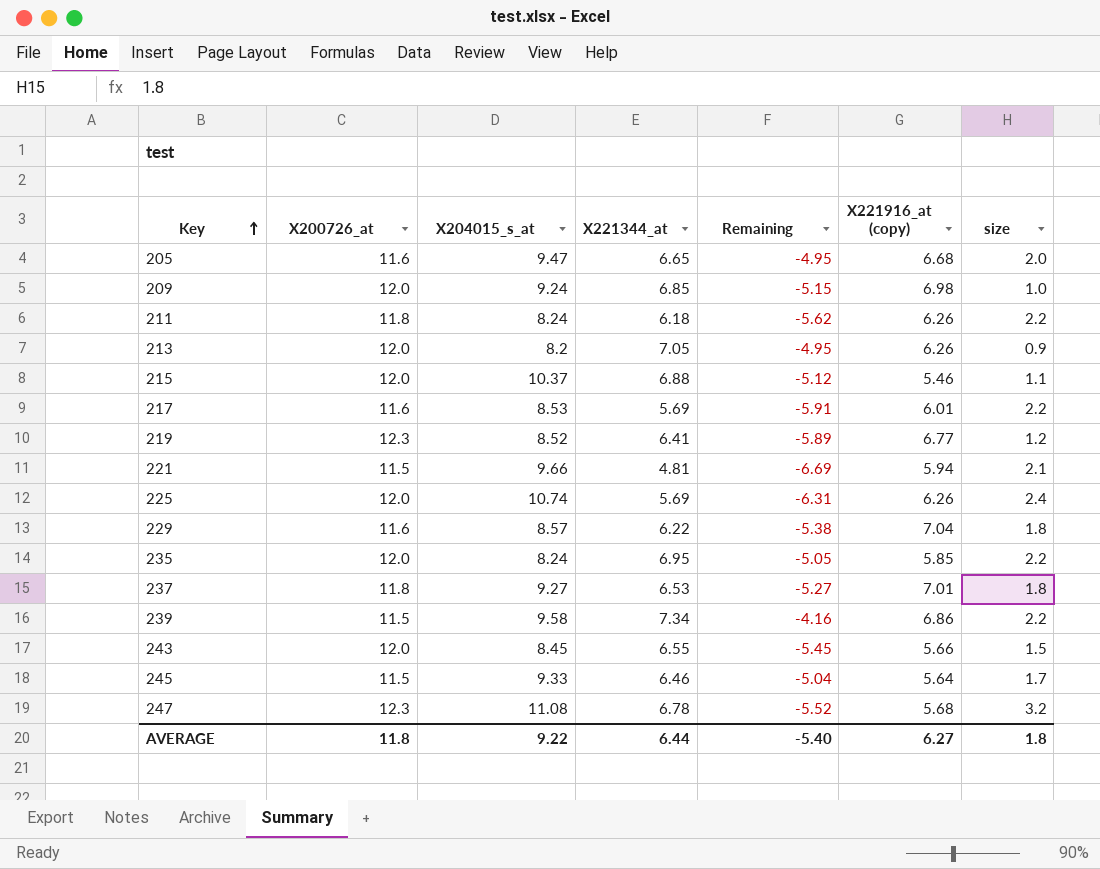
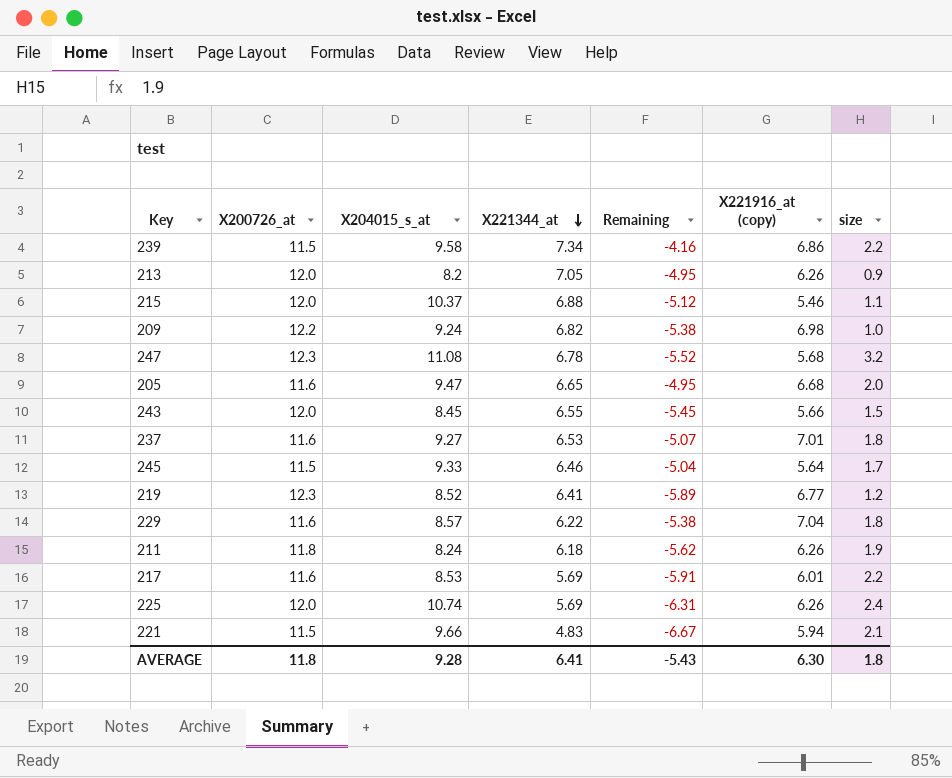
row order: Key ascending -> X221344_at descending
row 235: 12.0 | 8.24 | 6.95 | -5.05 | 5.85 | 2.2 -> none
209 | X200726_at: 12.0 -> 12.2
209 | X221344_at: 6.85 -> 6.82
209 | Remaining: -5.15 -> -5.38
237 | X200726_at: 11.8 -> 11.6
237 | Remaining: -5.27 -> -5.07
211 | size: 2.2 -> 1.9
221 | X221344_at: 4.81 -> 4.83
221 | Remaining: -6.69 -> -6.67
AVERAGE | X204015_s_at: 9.22 -> 9.28
AVERAGE | X221344_at: 6.44 -> 6.41
AVERAGE | Remaining: -5.40 -> -5.43
AVERAGE | X221916_at (copy): 6.27 -> 6.30

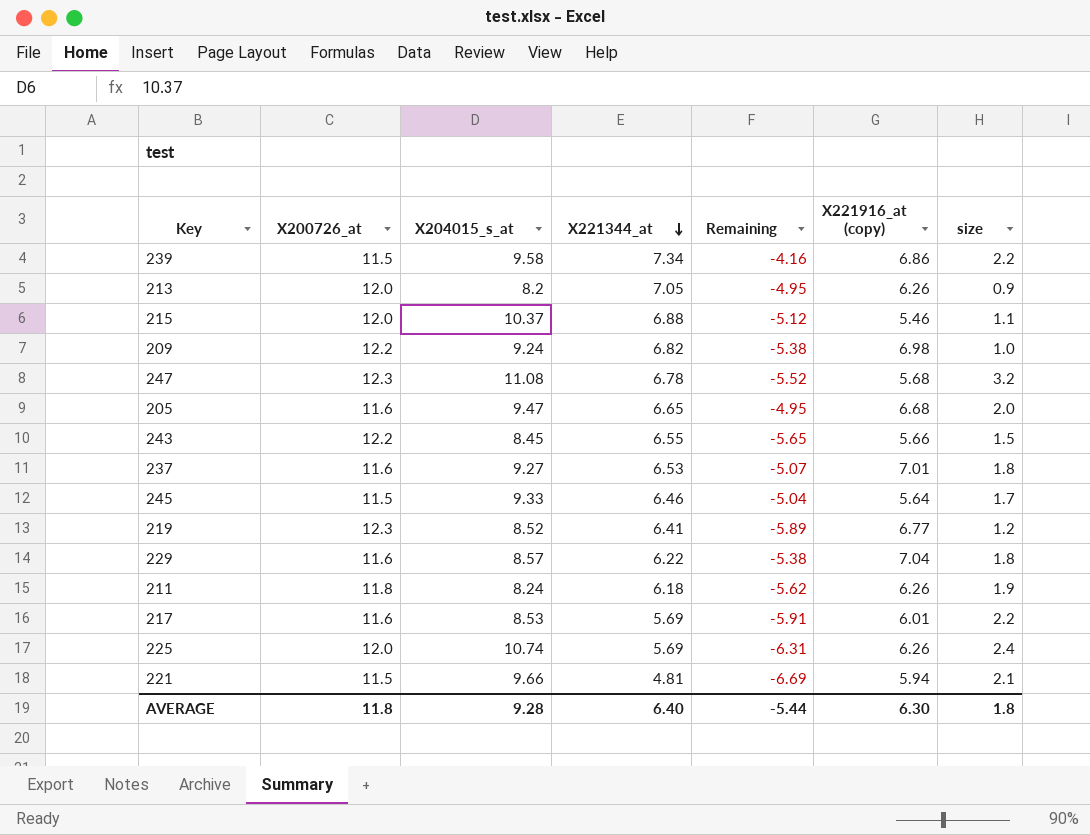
243 | X200726_at: 12.0 -> 12.2
243 | Remaining: -5.45 -> -5.65
221 | X221344_at: 4.83 -> 4.81
221 | Remaining: -6.67 -> -6.69
AVERAGE | X221344_at: 6.41 -> 6.40
AVERAGE | Remaining: -5.43 -> -5.44

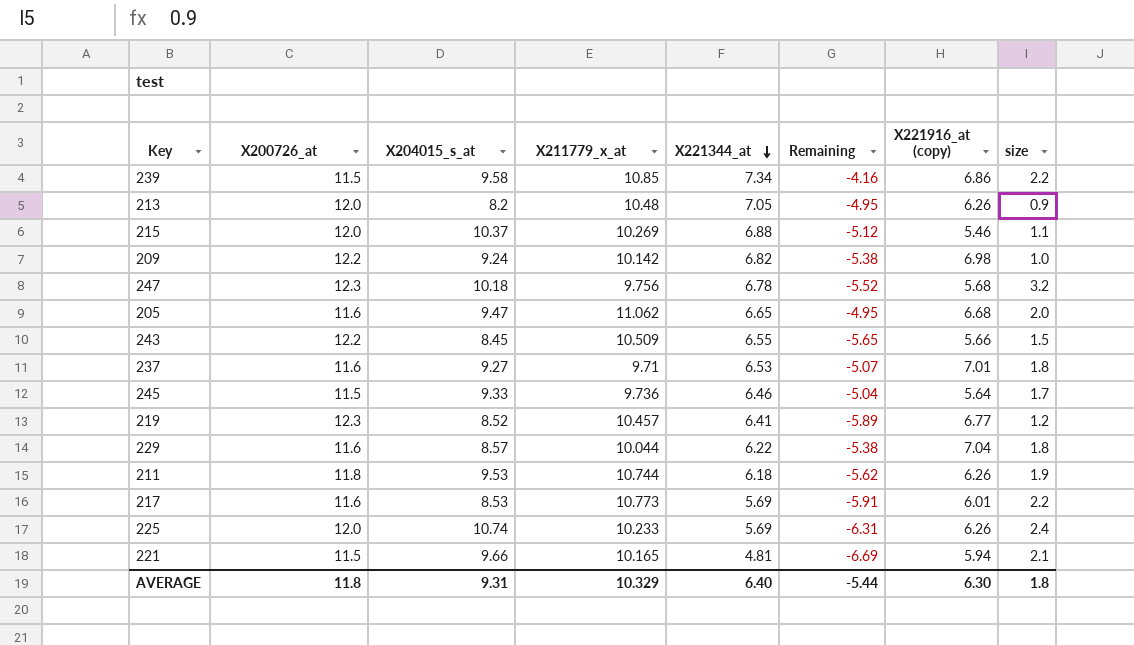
column X211779_x_at | position: none -> 4
247 | X204015_s_at: 11.08 -> 10.18
211 | X204015_s_at: 8.24 -> 9.53
AVERAGE | X204015_s_at: 9.28 -> 9.31

